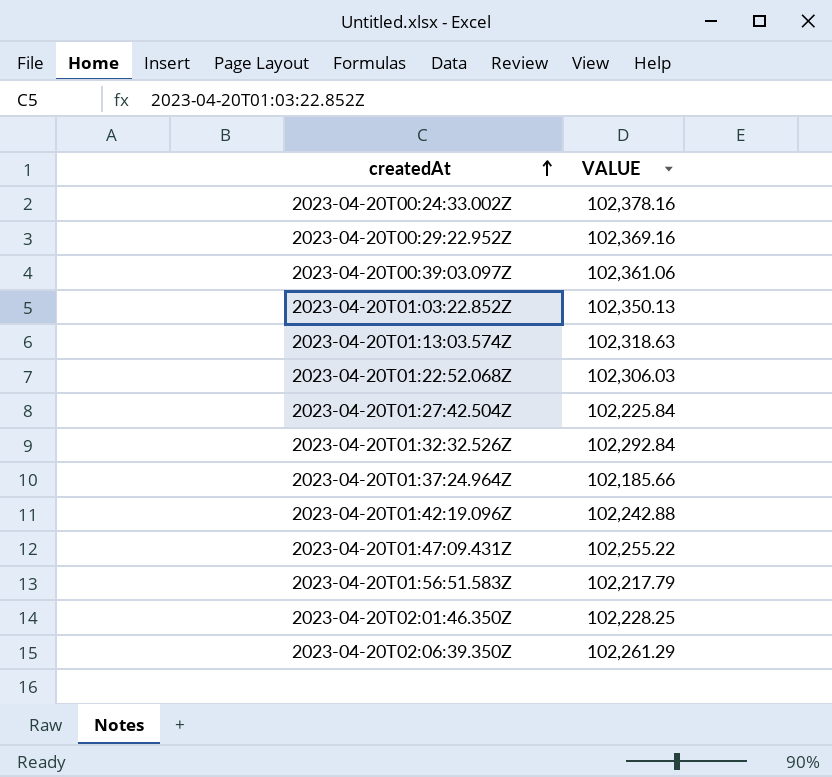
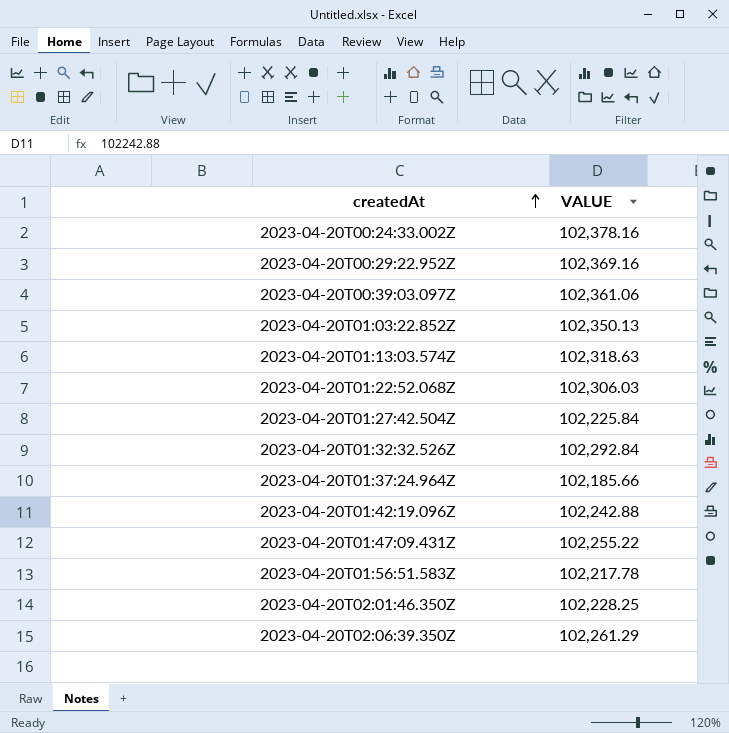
2023-04-20T01:56:51.583Z | VALUE: 102,217.79 -> 102,217.78

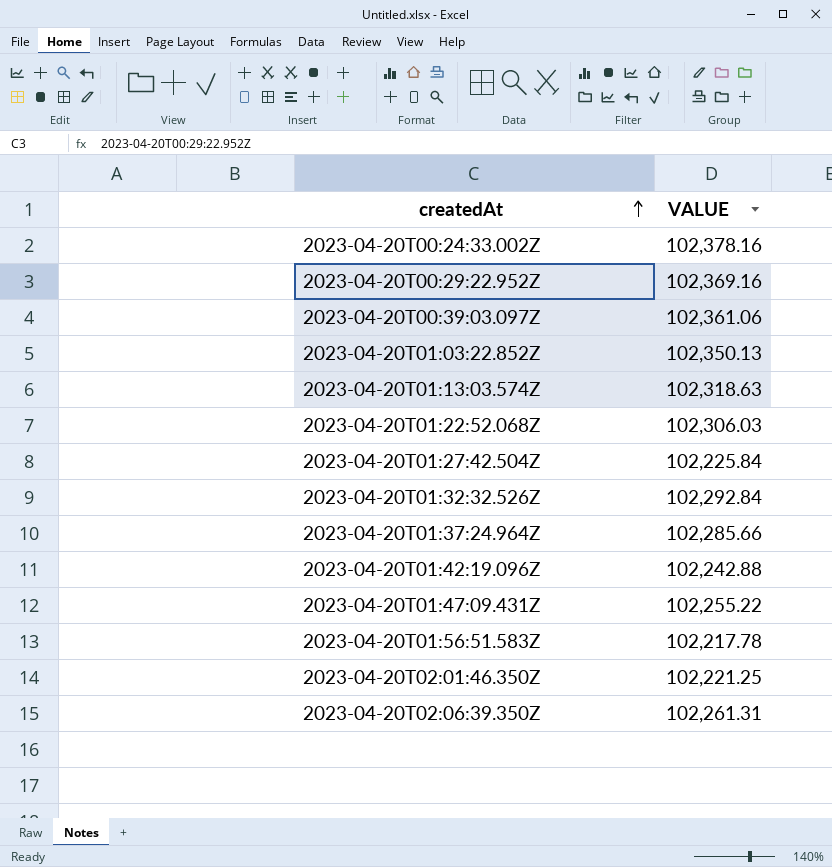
2023-04-20T01:37:24.964Z | VALUE: 102,185.66 -> 102,285.66
2023-04-20T02:01:46.350Z | VALUE: 102,228.25 -> 102,221.25
2023-04-20T02:06:39.350Z | VALUE: 102,261.29 -> 102,261.31

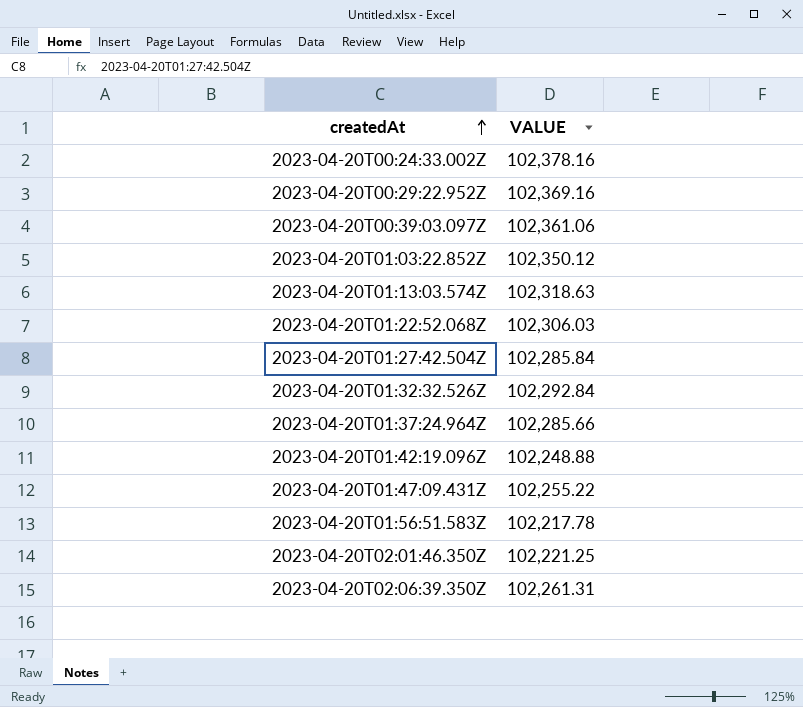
2023-04-20T01:03:22.852Z | VALUE: 102,350.13 -> 102,350.12
2023-04-20T01:27:42.504Z | VALUE: 102,225.84 -> 102,285.84
2023-04-20T01:42:19.096Z | VALUE: 102,242.88 -> 102,248.88

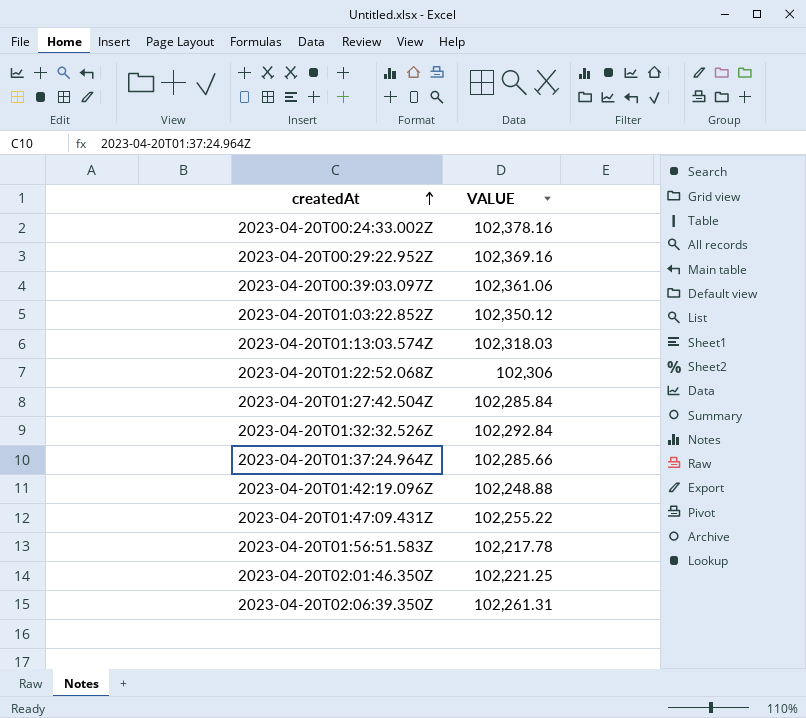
2023-04-20T01:13:03.574Z | VALUE: 102,318.63 -> 102,318.03
2023-04-20T01:22:52.068Z | VALUE: 102,306.03 -> 102,306

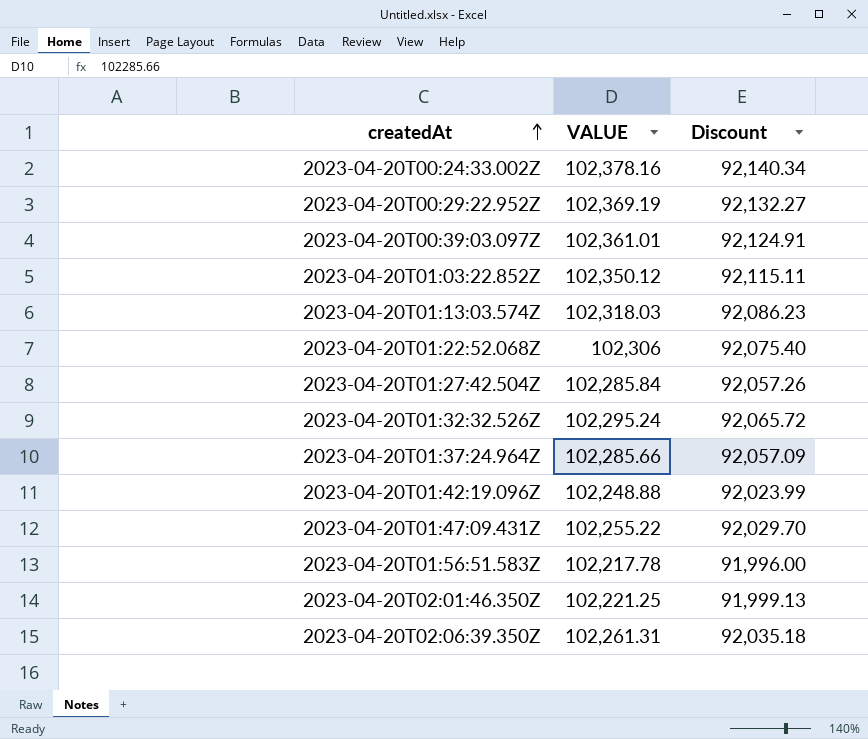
column Discount | formula: none -> [VALUE] * 0.9
2023-04-20T00:29:22.952Z | VALUE: 102,369.16 -> 102,369.19
2023-04-20T00:39:03.097Z | VALUE: 102,361.06 -> 102,361.01
2023-04-20T01:32:32.526Z | VALUE: 102,292.84 -> 102,295.24

